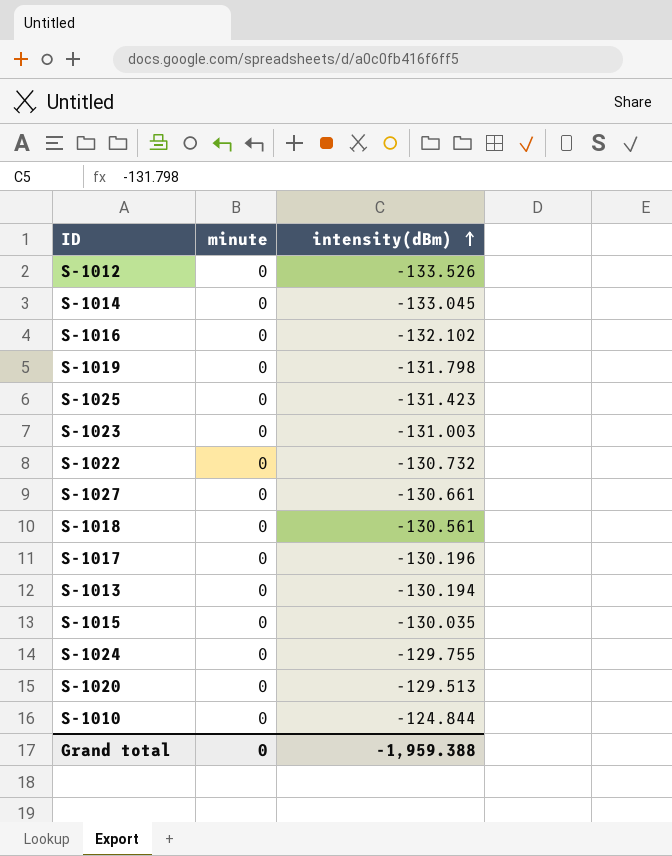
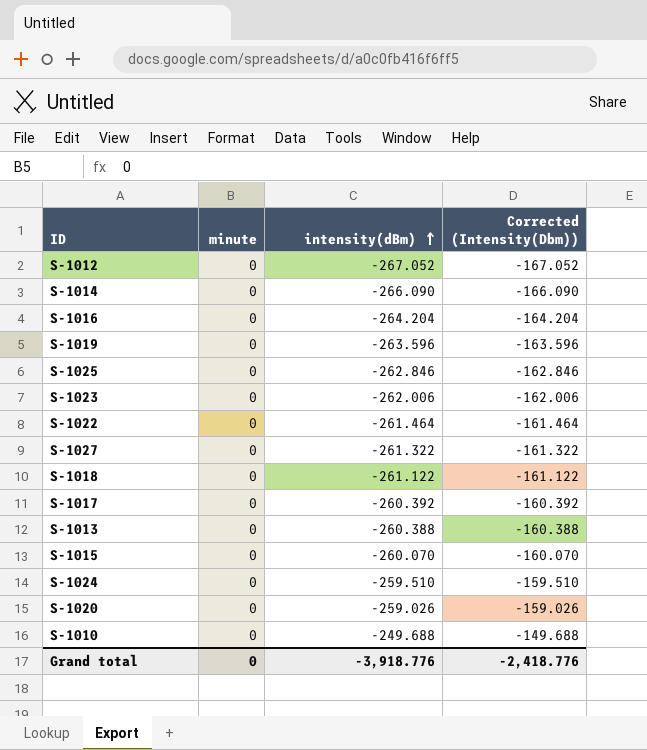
column Corrected (Intensity(Dbm)) | formula: none -> [intensity(dBm)] + 100
S-1012 | intensity(dBm): -133.526 -> -267.052
S-1014 | intensity(dBm): -133.045 -> -266.090
S-1016 | intensity(dBm): -132.102 -> -264.204
S-1019 | intensity(dBm): -131.798 -> -263.596
S-1025 | intensity(dBm): -131.423 -> -262.846
S-1023 | intensity(dBm): -131.003 -> -262.006
S-1022 | intensity(dBm): -130.732 -> -261.464
S-1027 | intensity(dBm): -130.661 -> -261.322
S-1018 | intensity(dBm): -130.561 -> -261.122
S-1017 | intensity(dBm): -130.196 -> -260.392
S-1013 | intensity(dBm): -130.194 -> -260.388
S-1015 | intensity(dBm): -130.035 -> -260.070
S-1024 | intensity(dBm): -129.755 -> -259.510
S-1020 | intensity(dBm): -129.513 -> -259.026
S-1010 | intensity(dBm): -124.844 -> -249.688
Grand total | intensity(dBm): -1,959.388 -> -3,918.776

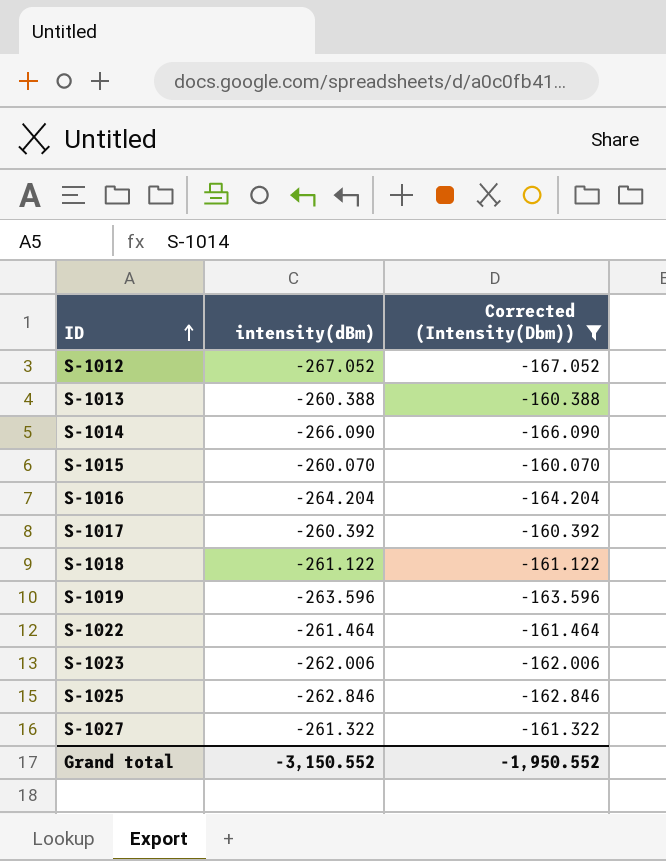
filter: none -> Corrected (Intensity(Dbm)) <= -160.070
row order: intensity(dBm) ascending -> ID ascending
column minute | position: 2 -> none
Grand total | intensity(dBm): -3,918.776 -> -3,150.552
Grand total | Corrected (Intensity(Dbm)): -2,418.776 -> -1,950.552

